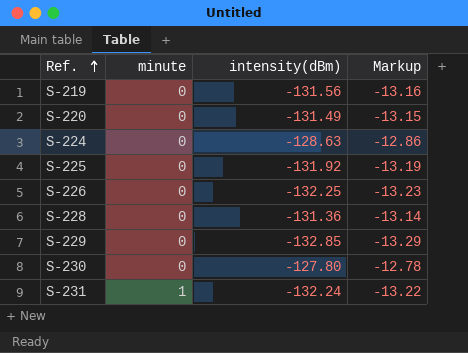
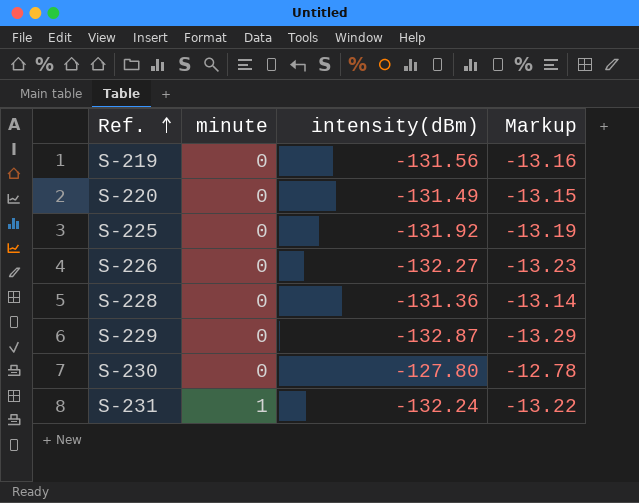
row S-224: 0 | -128.63 | -12.86 -> none
S-226 | intensity(dBm): -132.25 -> -132.27
S-229 | intensity(dBm): -132.85 -> -132.87

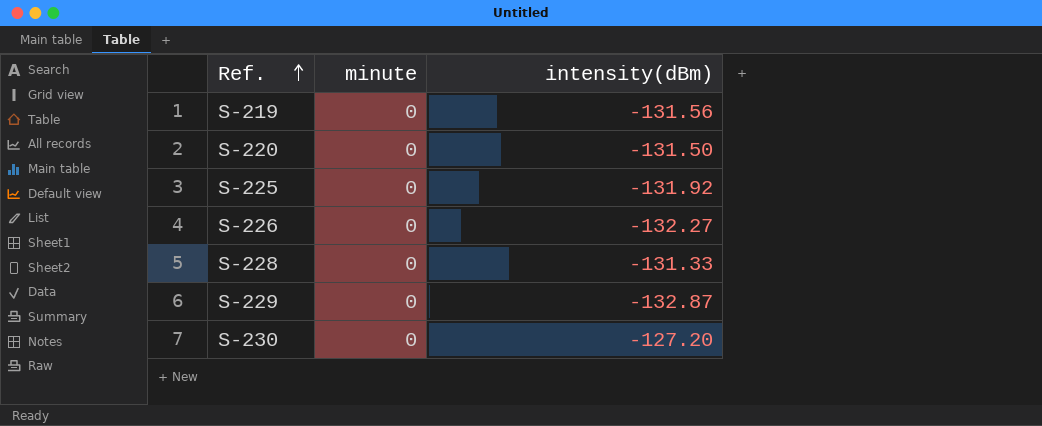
column Markup | formula: [intensity(dBm)] * 0.1 -> none
row S-231: 1 | -132.24 | -13.22 -> none
S-220 | intensity(dBm): -131.49 -> -131.50
S-228 | intensity(dBm): -131.36 -> -131.33
S-230 | intensity(dBm): -127.80 -> -127.20

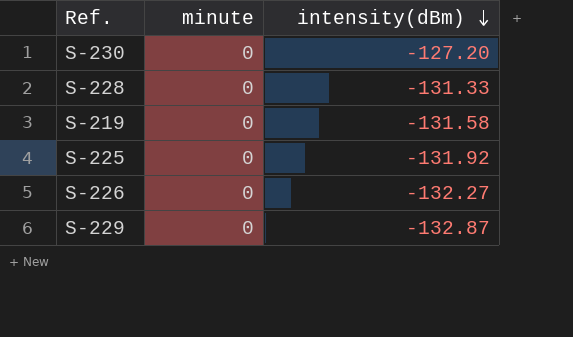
row order: Ref. ascending -> intensity(dBm) descending
row S-220: 0 | -131.50 -> none
S-219 | intensity(dBm): -131.56 -> -131.58

